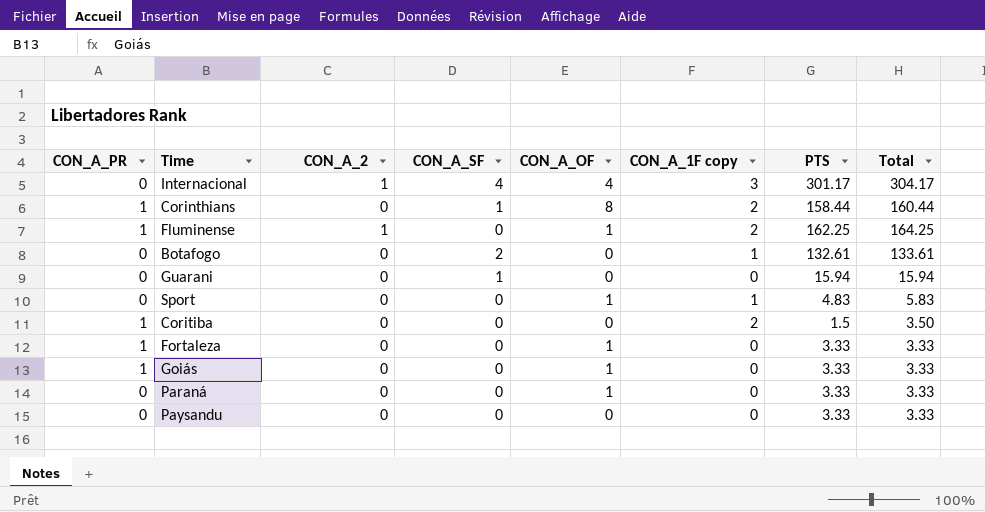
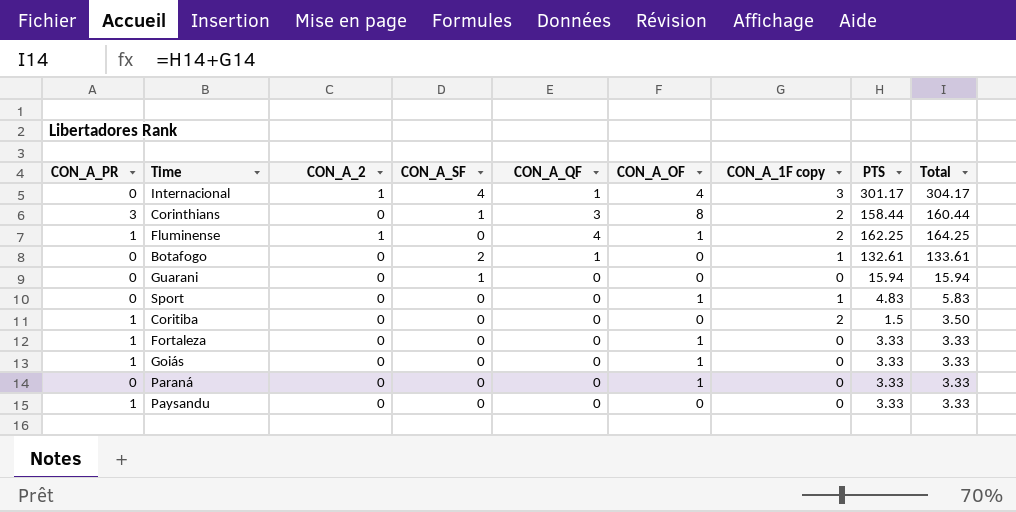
column CON_A_QF | position: none -> 5
Corinthians | CON_A_PR: 1 -> 3
Paysandu | CON_A_PR: 0 -> 1

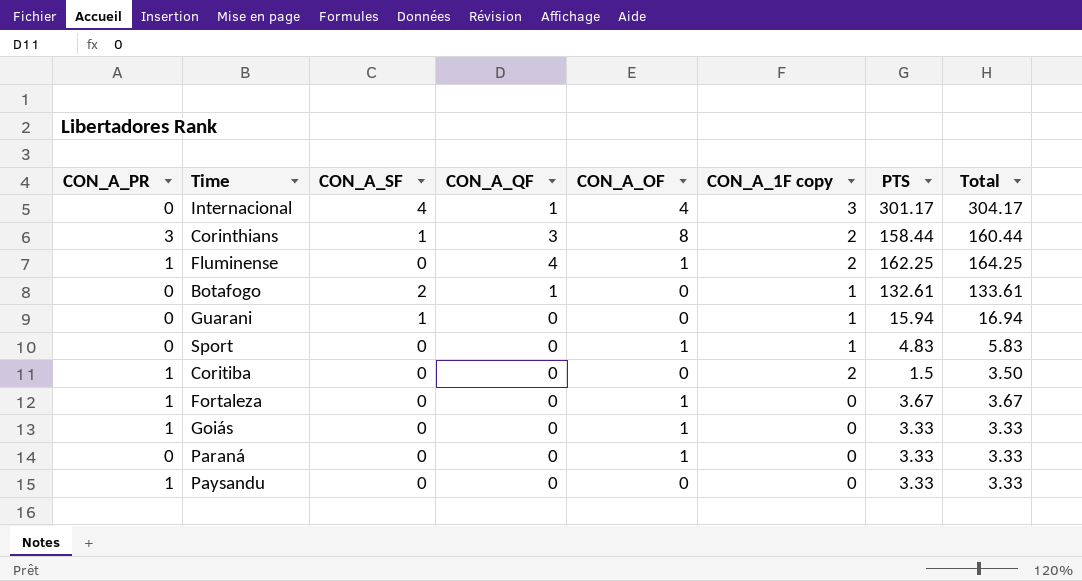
column CON_A_2 | position: 3 -> none
Guarani | CON_A_1F copy: 0 -> 1
Guarani | Total: 15.94 -> 16.94
Fortaleza | PTS: 3.33 -> 3.67
Fortaleza | Total: 3.33 -> 3.67

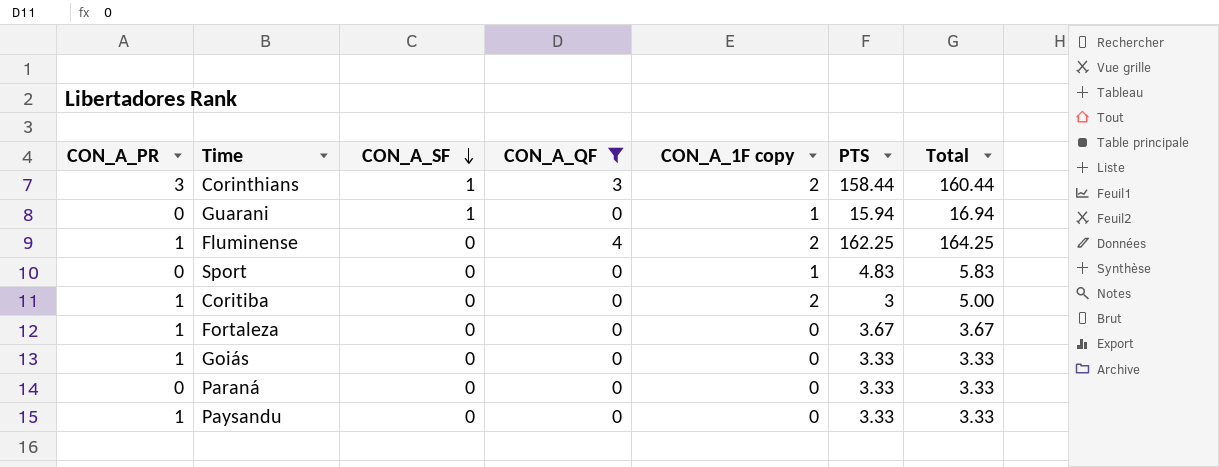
filter: none -> CON_A_QF != 1
row order: none -> CON_A_SF descending
column CON_A_OF | position: 5 -> none
Coritiba | PTS: 1.5 -> 3
Coritiba | Total: 3.50 -> 5.00

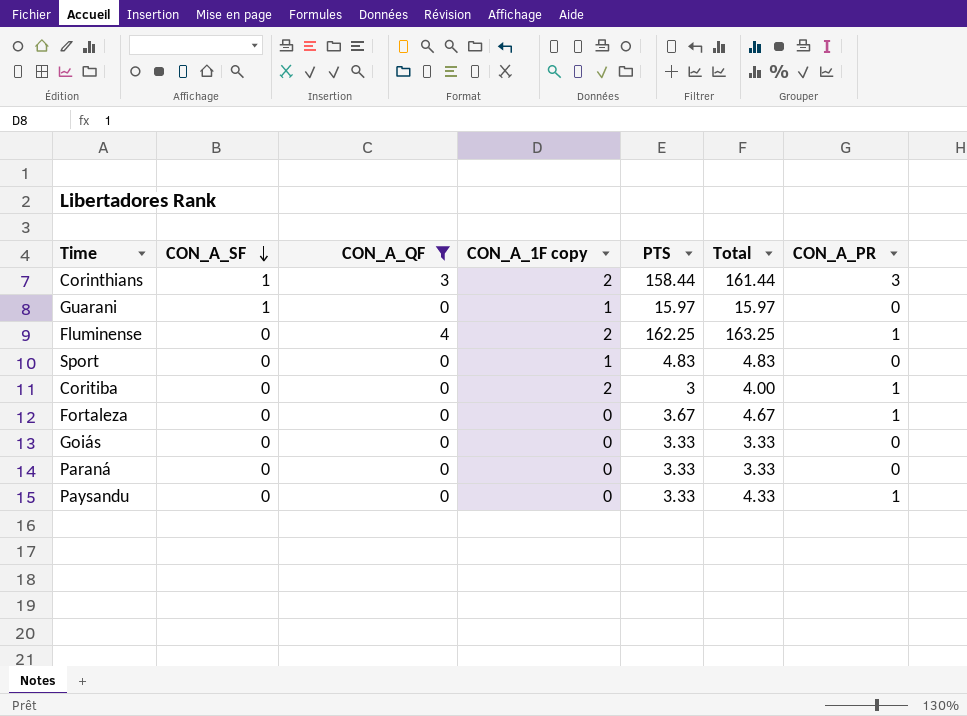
column Total | formula: [CON_A_1F copy] + [PTS] -> [PTS] + [CON_A_PR]
column CON_A_PR | position: 1 -> 7
Guarani | PTS: 15.94 -> 15.97
Goiás | CON_A_PR: 1 -> 0

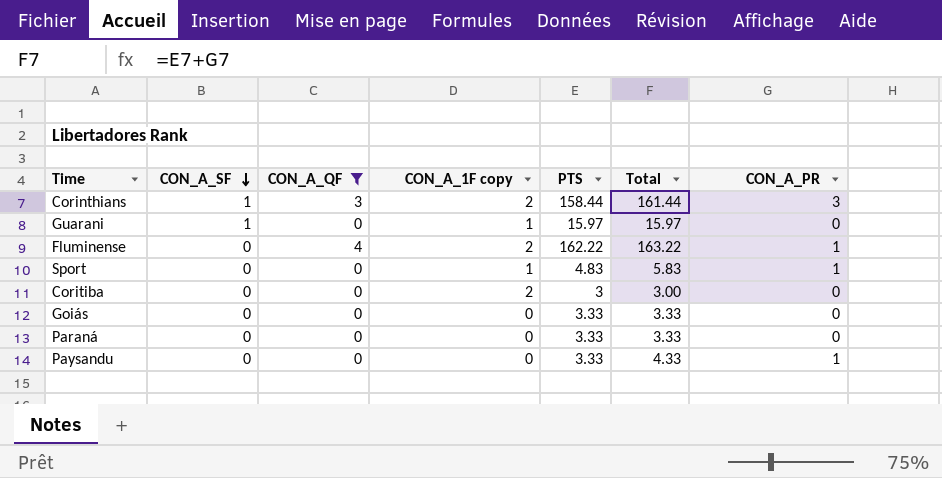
row Fortaleza: 0 | 0 | 0 | 3.67 | 4.67 | 1 -> none
Fluminense | PTS: 162.25 -> 162.22
Fluminense | Total: 163.25 -> 163.22
Sport | Total: 4.83 -> 5.83
Sport | CON_A_PR: 0 -> 1
Coritiba | Total: 4.00 -> 3.00
Coritiba | CON_A_PR: 1 -> 0

